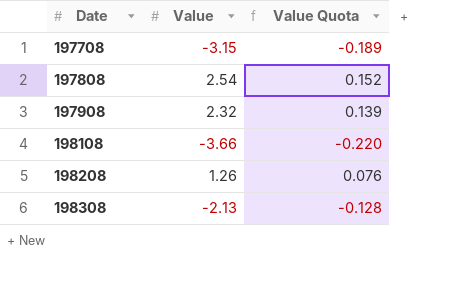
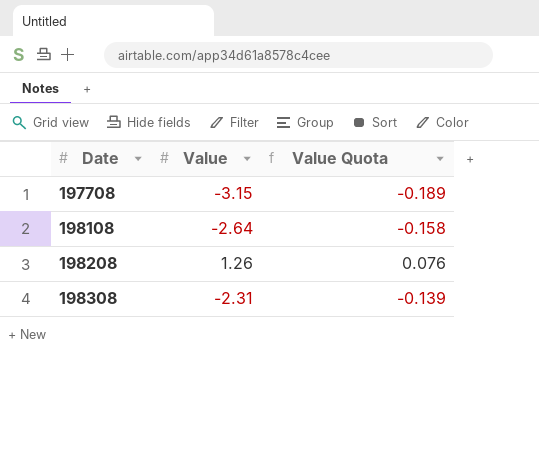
row 197808: 2.54 | 0.152 -> none
row 197908: 2.32 | 0.139 -> none
198108 | Value: -3.66 -> -2.64
198108 | Value Quota: -0.220 -> -0.158
198308 | Value: -2.13 -> -2.31
198308 | Value Quota: -0.128 -> -0.139

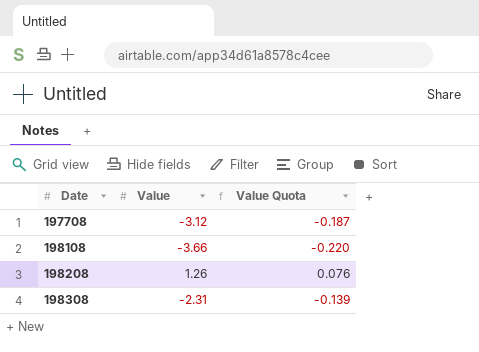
197708 | Value: -3.15 -> -3.12
197708 | Value Quota: -0.189 -> -0.187
198108 | Value: -2.64 -> -3.66
198108 | Value Quota: -0.158 -> -0.220

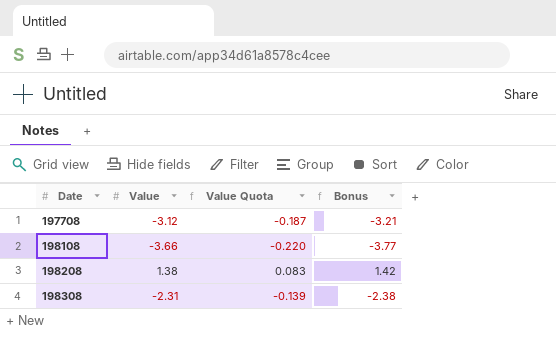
column Bonus | formula: none -> [Value] * 1.03
198208 | Value: 1.26 -> 1.38
198208 | Value Quota: 0.076 -> 0.083

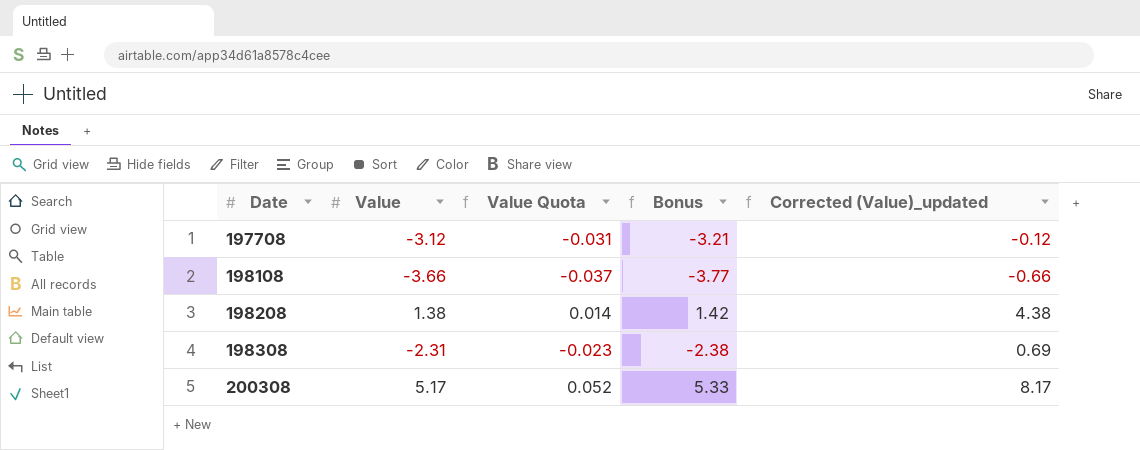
column Value Quota | formula: [Value] * 0.06 -> [Value] * 0.01
column Corrected (Value)_updated | formula: none -> [Value] + 3
row 200308: none -> 5.17 | 0.052 | 5.33 | 8.17

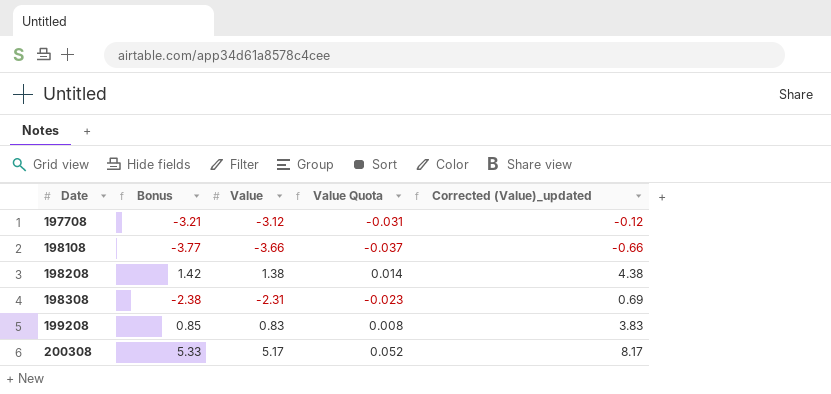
column Bonus | position: 4 -> 2
row 199208: none -> 0.85 | 0.83 | 0.008 | 3.83

